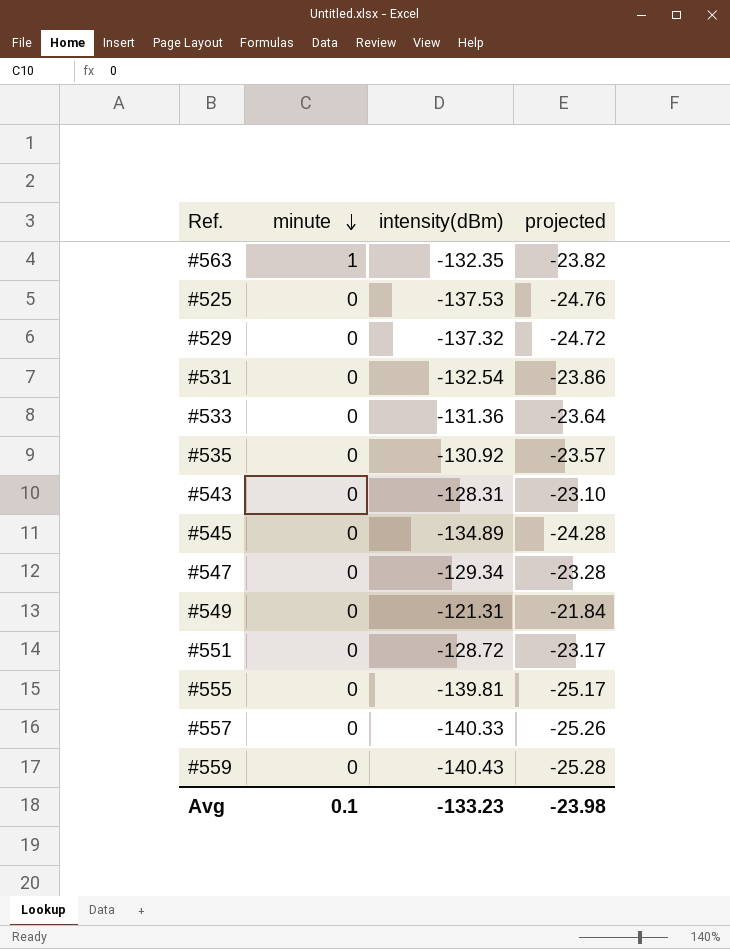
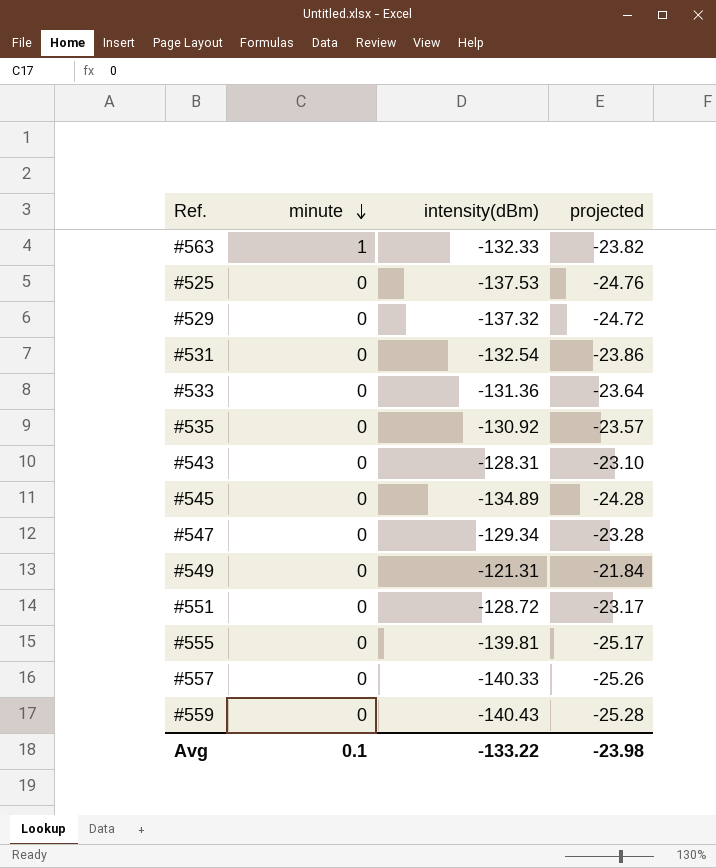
#563 | intensity(dBm): -132.35 -> -132.33
Avg | intensity(dBm): -133.23 -> -133.22

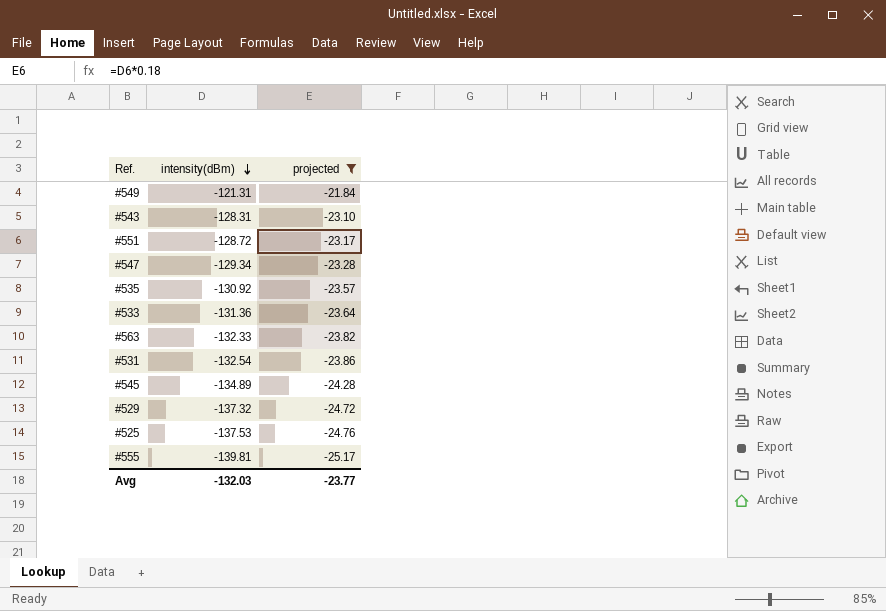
filter: none -> projected >= -25.17
row order: minute descending -> intensity(dBm) descending
column minute | position: 2 -> none
Avg | intensity(dBm): -133.22 -> -132.03
Avg | projected: -23.98 -> -23.77

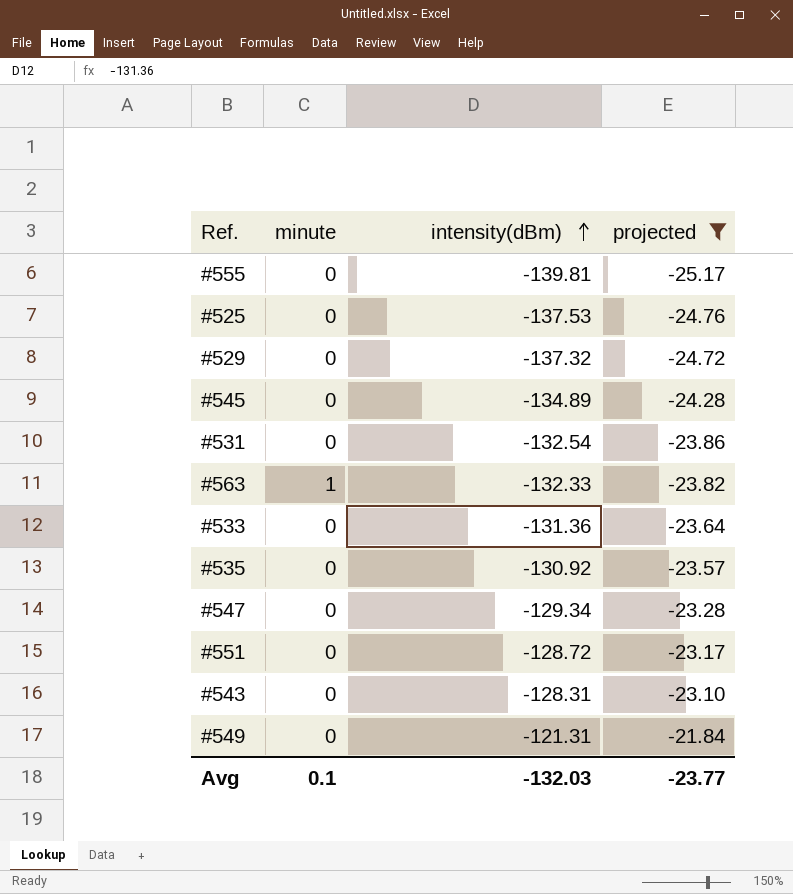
row order: intensity(dBm) descending -> intensity(dBm) ascending
column minute | position: none -> 2

